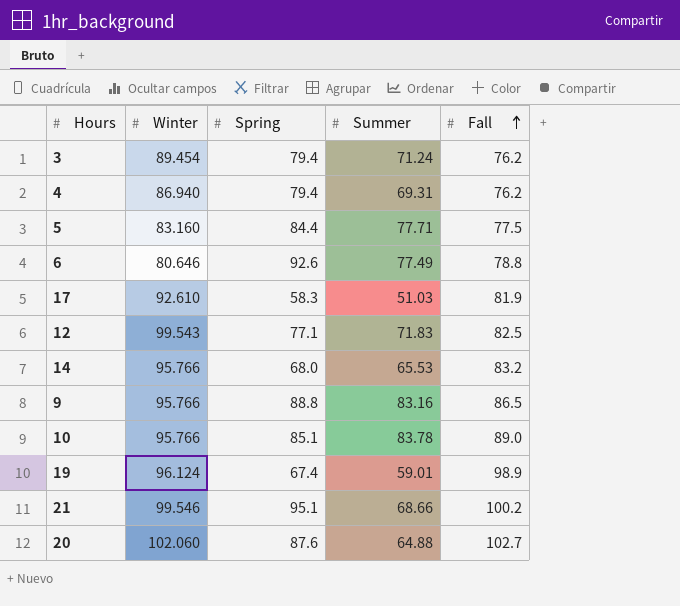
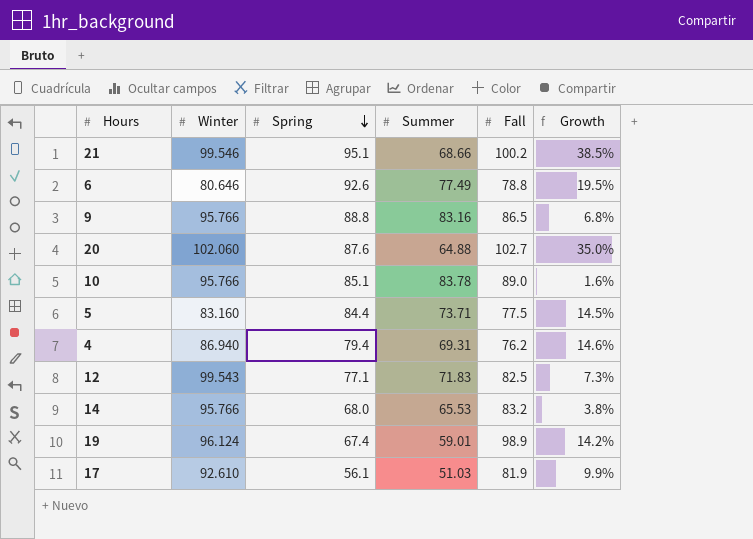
row order: Fall ascending -> Spring descending
column Growth | formula: none -> ([Spring] - [Summer]) / [Summer]
row 3: 89.454 | 79.4 | 71.24 | 76.2 -> none
5 | Summer: 77.71 -> 73.71
17 | Spring: 58.3 -> 56.1

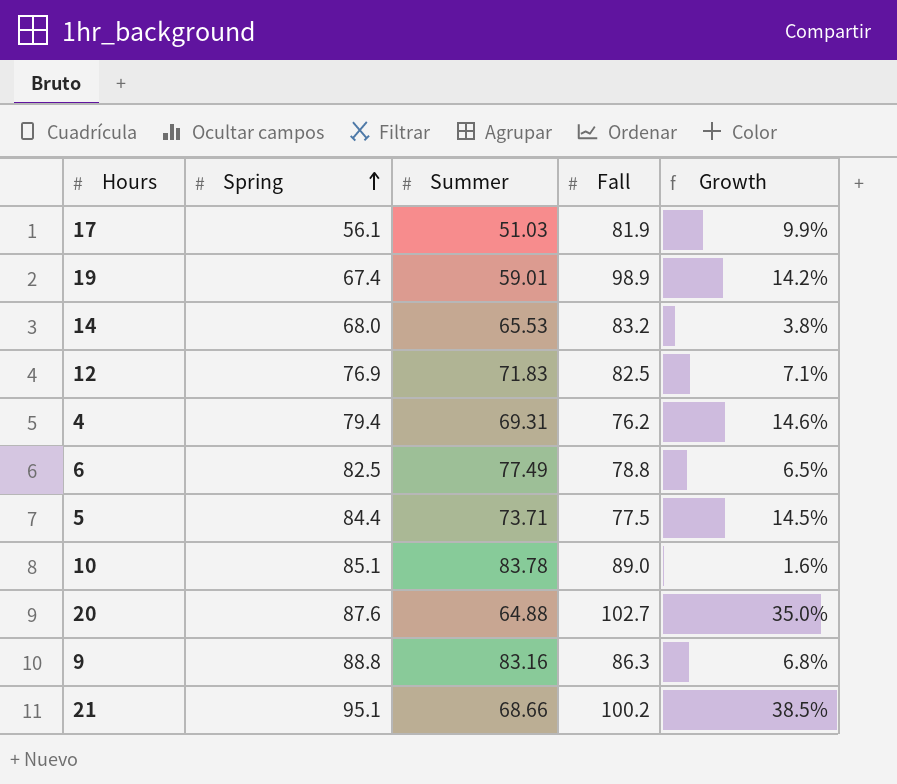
row order: Spring descending -> Spring ascending
column Winter | position: 2 -> none
12 | Spring: 77.1 -> 76.9
12 | Growth: 7.3% -> 7.1%
6 | Spring: 92.6 -> 82.5
6 | Growth: 19.5% -> 6.5%
9 | Fall: 86.5 -> 86.3

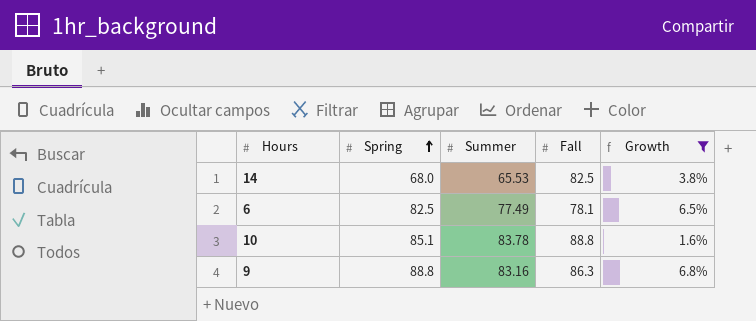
filter: none -> Growth <= 6.8%
14 | Fall: 83.2 -> 82.5
6 | Fall: 78.8 -> 78.1
10 | Fall: 89.0 -> 88.8

